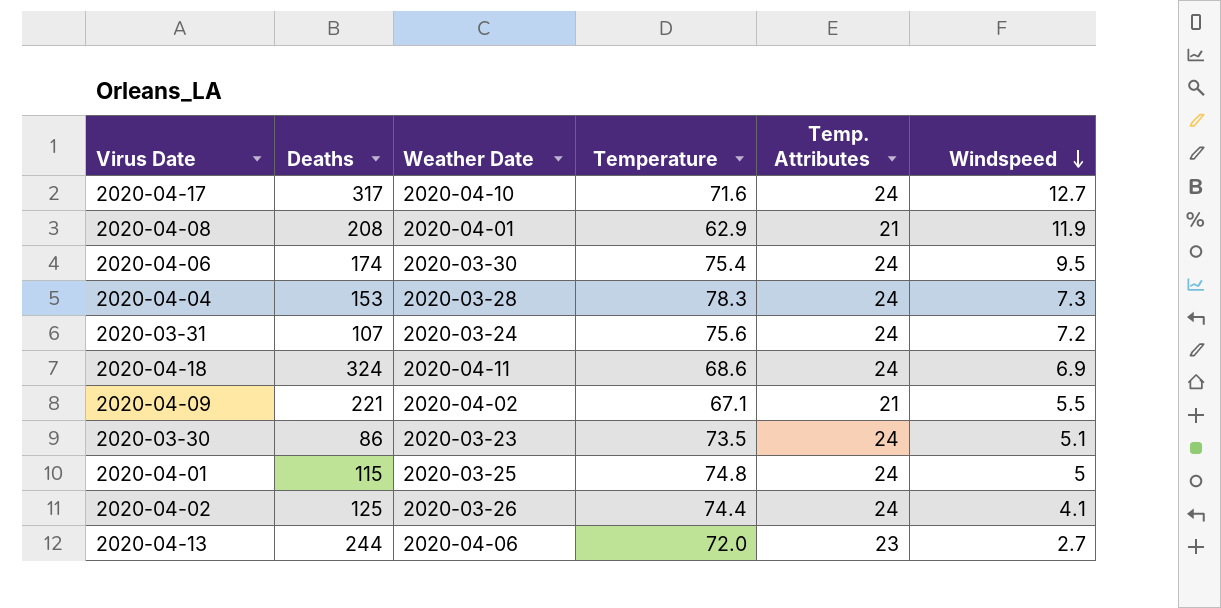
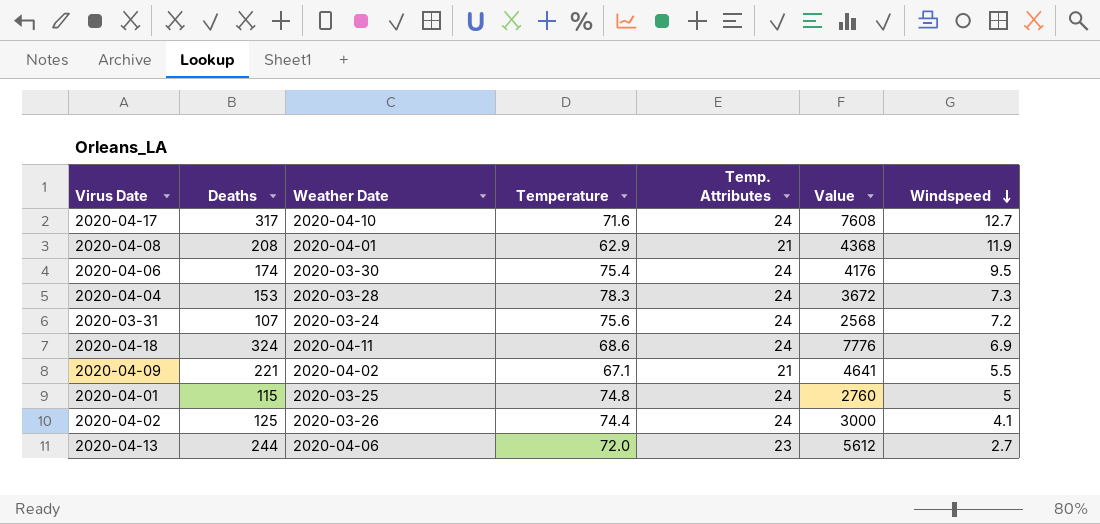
column Value | formula: none -> [Deaths] * [Temp. Attributes]
row 2020-03-30: 86 | 2020-03-23 | 73.5 | 24 | 5.1 -> none

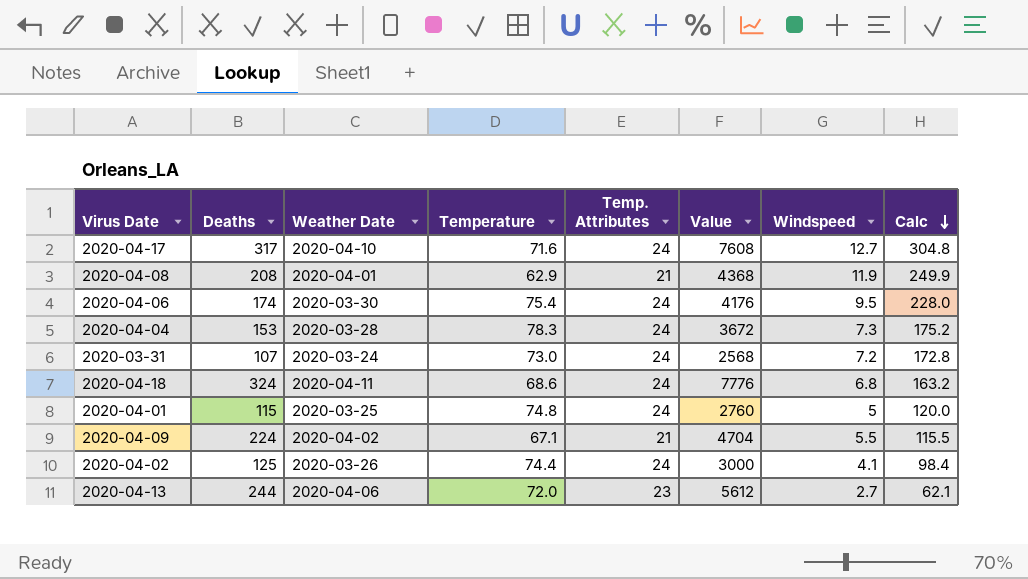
row order: Windspeed descending -> Calc descending
column Calc | formula: none -> [Temp. Attributes] * [Windspeed]
2020-03-31 | Temperature: 75.6 -> 73.0
2020-04-18 | Windspeed: 6.9 -> 6.8
2020-04-09 | Deaths: 221 -> 224
2020-04-09 | Value: 4641 -> 4704

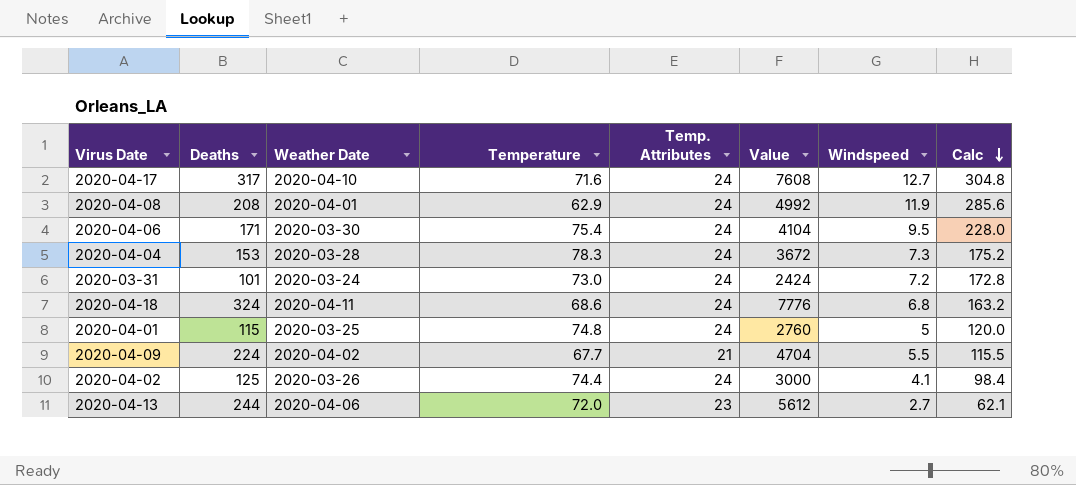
2020-04-08 | Temp. Attributes: 21 -> 24
2020-04-08 | Value: 4368 -> 4992
2020-04-08 | Calc: 249.9 -> 285.6
2020-04-06 | Deaths: 174 -> 171
2020-04-06 | Value: 4176 -> 4104
2020-03-31 | Deaths: 107 -> 101
2020-03-31 | Value: 2568 -> 2424
2020-04-09 | Temperature: 67.1 -> 67.7

